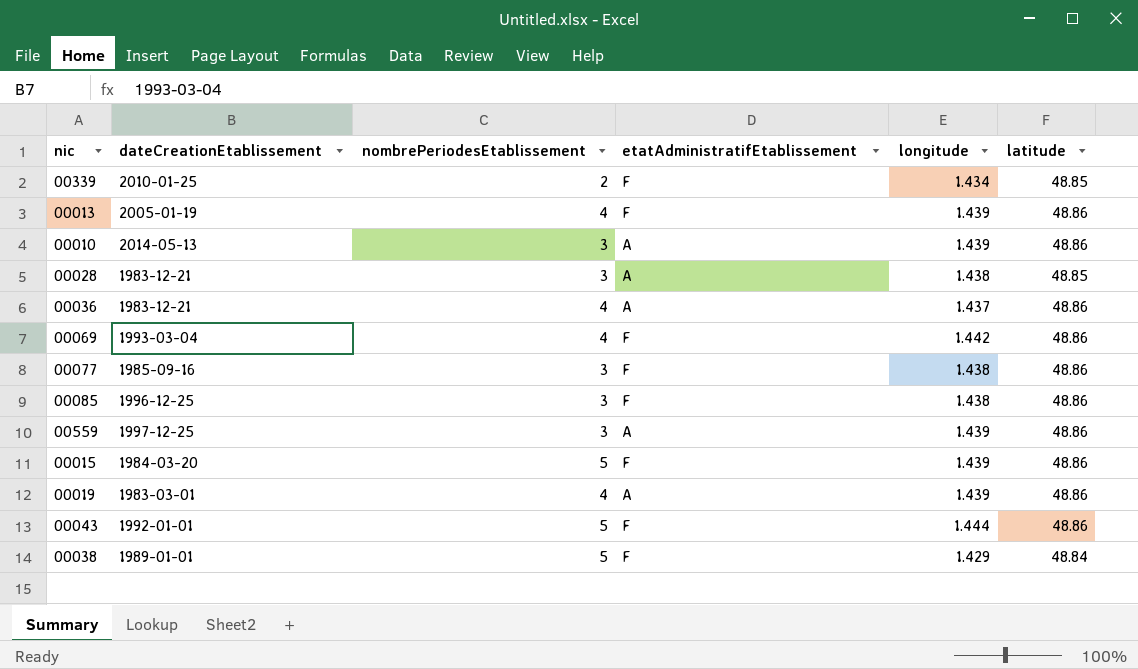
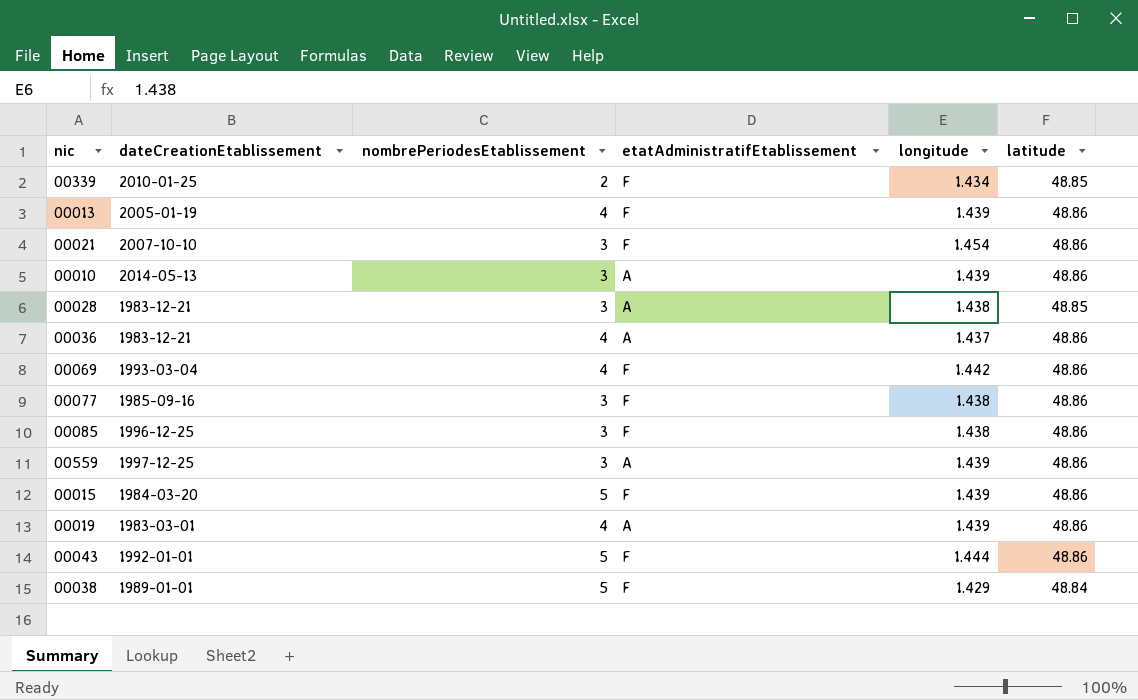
row 00021: none -> 2007-10-10 | 3 | F | 1.454 | 48.86

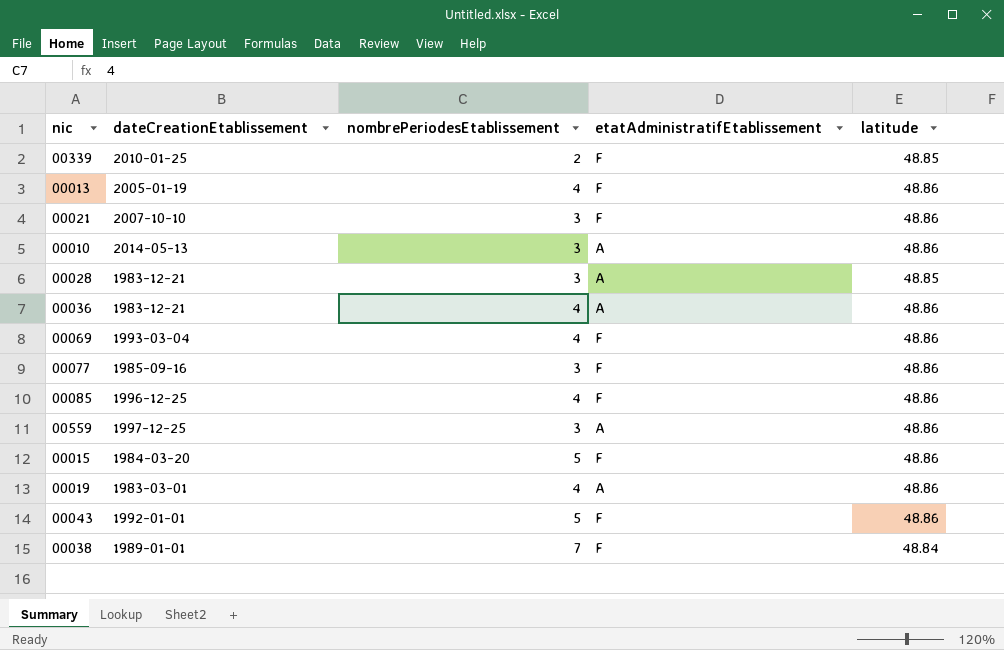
column longitude | position: 5 -> none
00085 | nombrePeriodesEtablissement: 3 -> 4
00038 | nombrePeriodesEtablissement: 5 -> 7

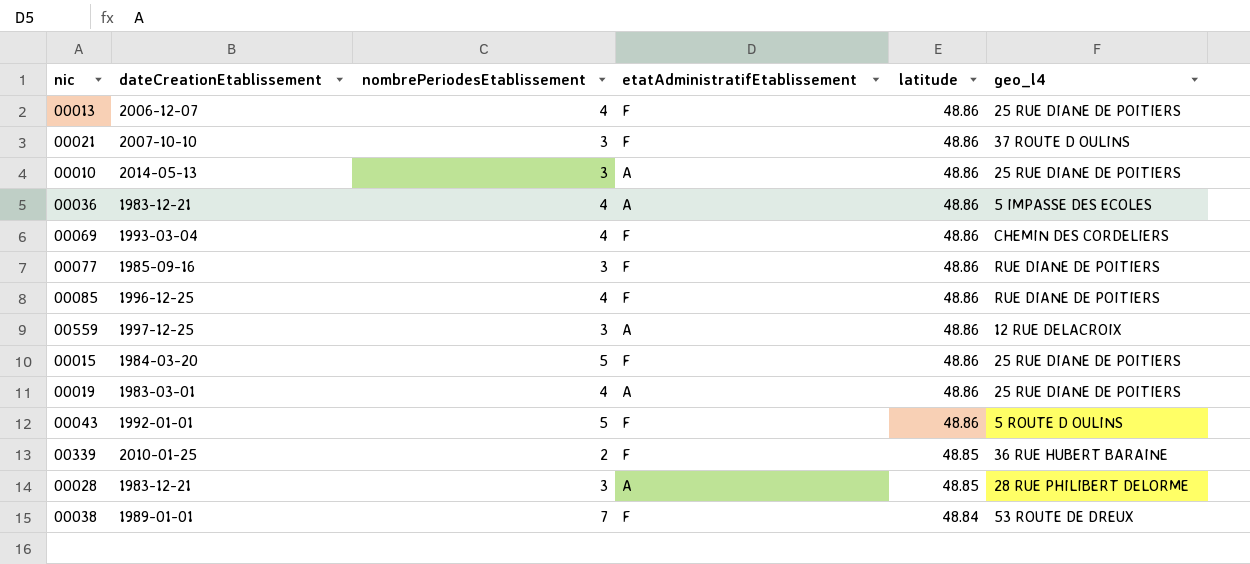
row order: none -> latitude descending
column geo_l4 | position: none -> 6
00013 | dateCreationEtablissement: 2005-01-19 -> 2006-12-07

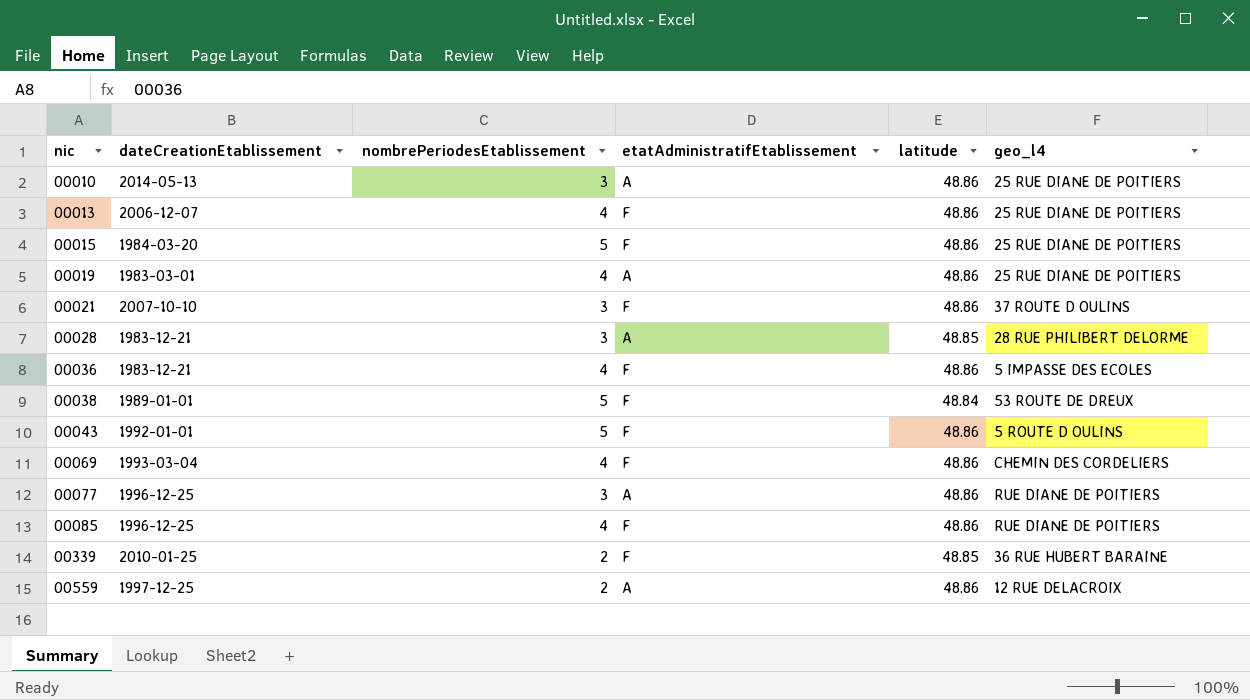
row order: latitude descending -> nic ascending
00036 | etatAdministratifEtablissement: A -> F
00038 | nombrePeriodesEtablissement: 7 -> 5
00077 | dateCreationEtablissement: 1985-09-16 -> 1996-12-25
00077 | etatAdministratifEtablissement: F -> A
00559 | nombrePeriodesEtablissement: 3 -> 2

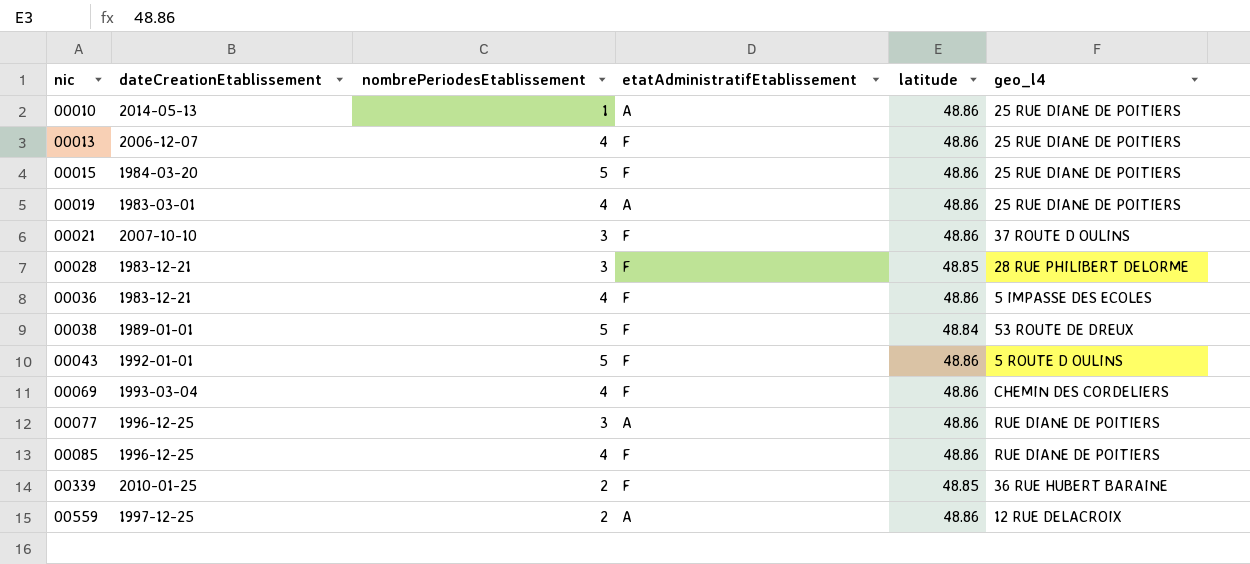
00010 | nombrePeriodesEtablissement: 3 -> 1
00028 | etatAdministratifEtablissement: A -> F

